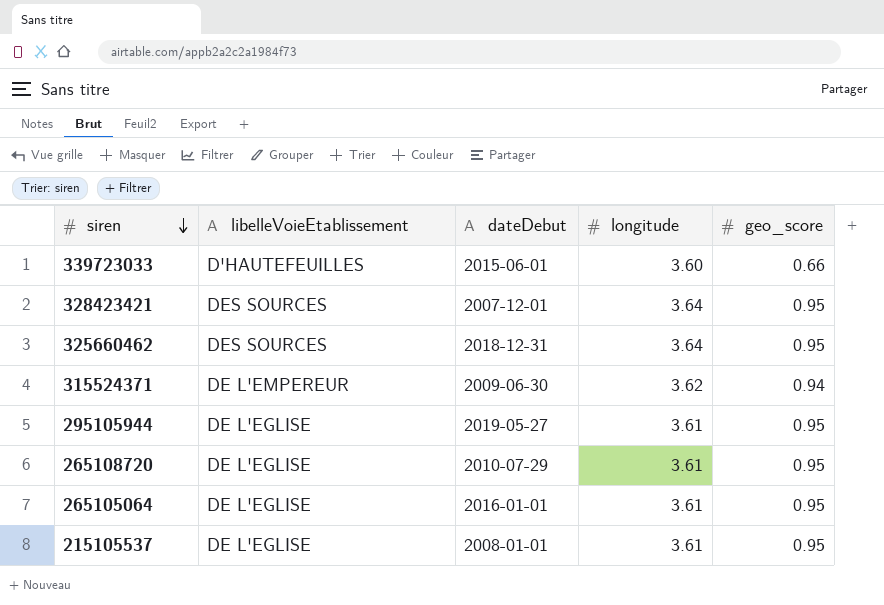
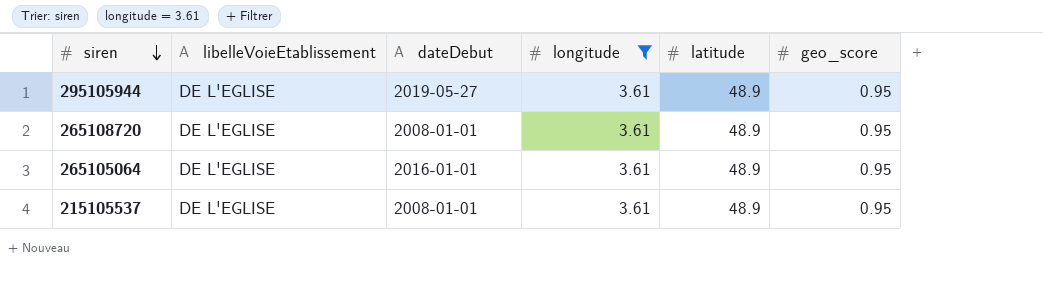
filter: none -> longitude = 3.61
column latitude | position: none -> 5
265108720 | dateDebut: 2010-07-29 -> 2008-01-01

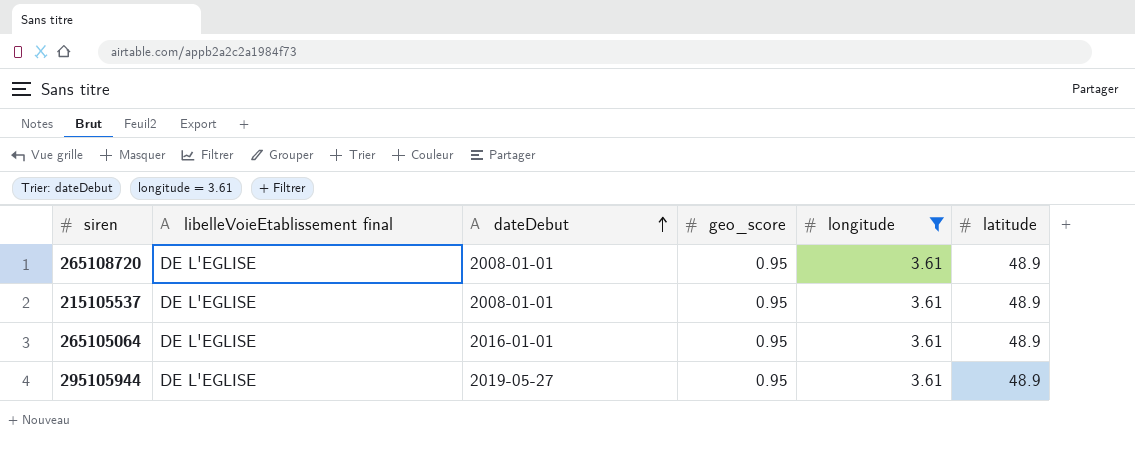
row order: siren descending -> dateDebut ascending
column name: libelleVoieEtablissement -> libelleVoieEtablissement final
column geo_score | position: 6 -> 4

